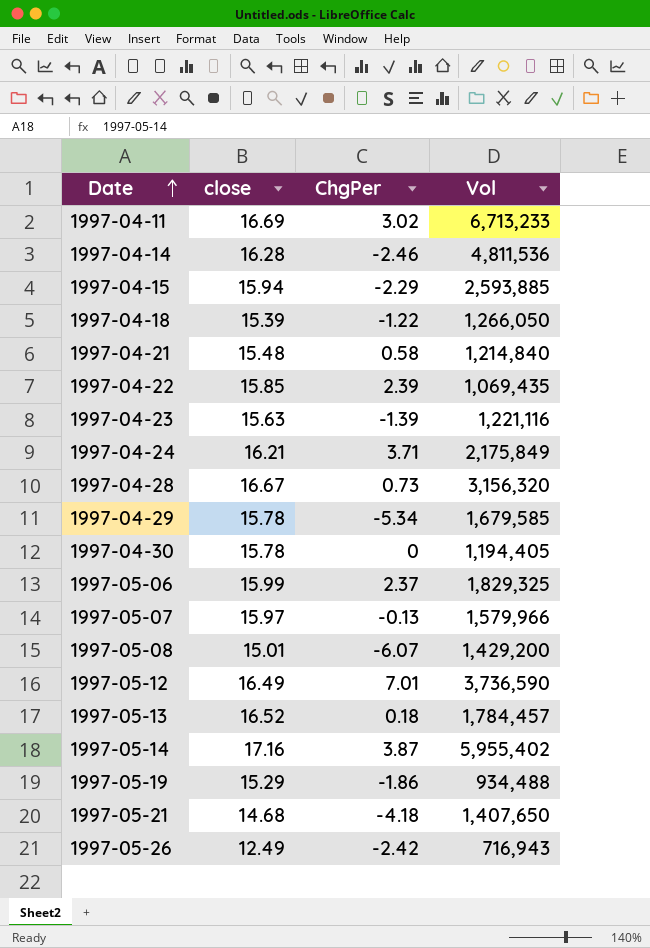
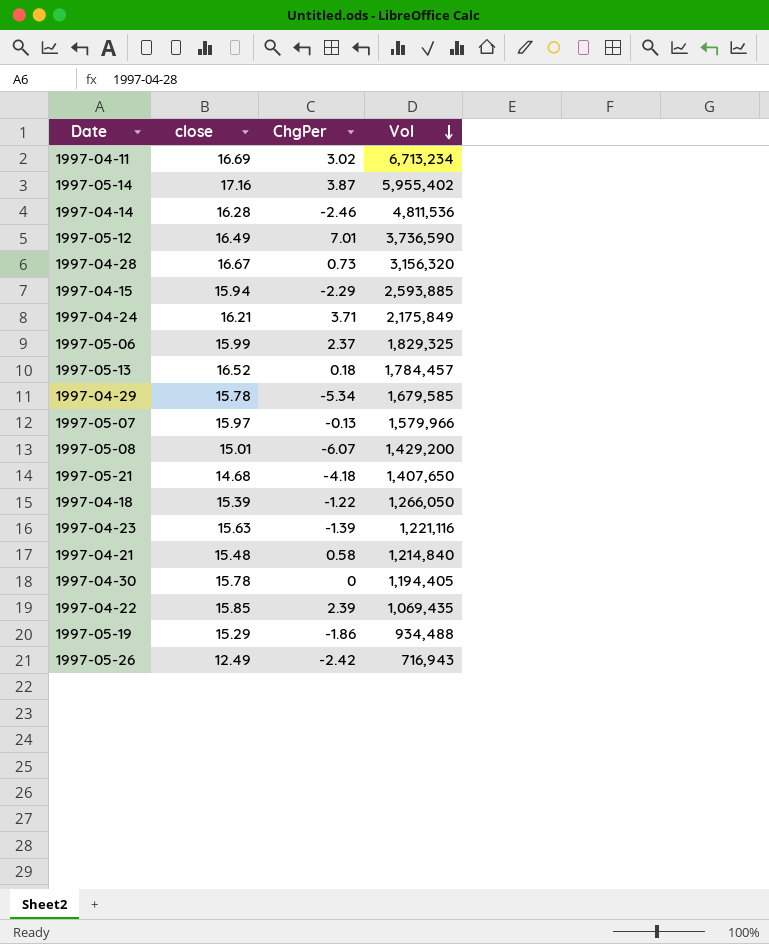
row order: Date ascending -> Vol descending
1997-04-11 | Vol: 6,713,233 -> 6,713,234

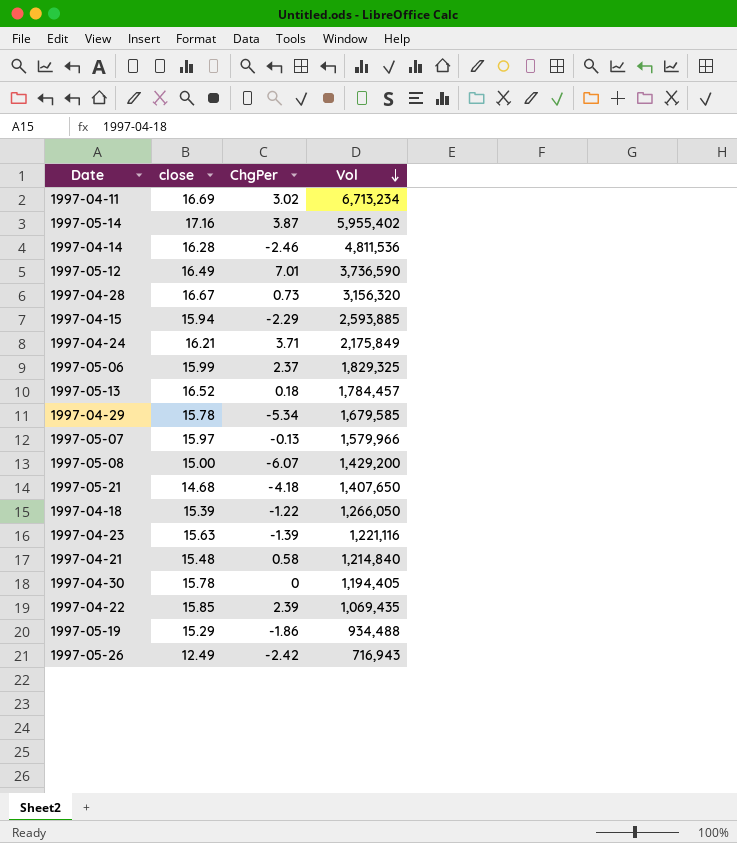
1997-05-08 | close: 15.01 -> 15.00

